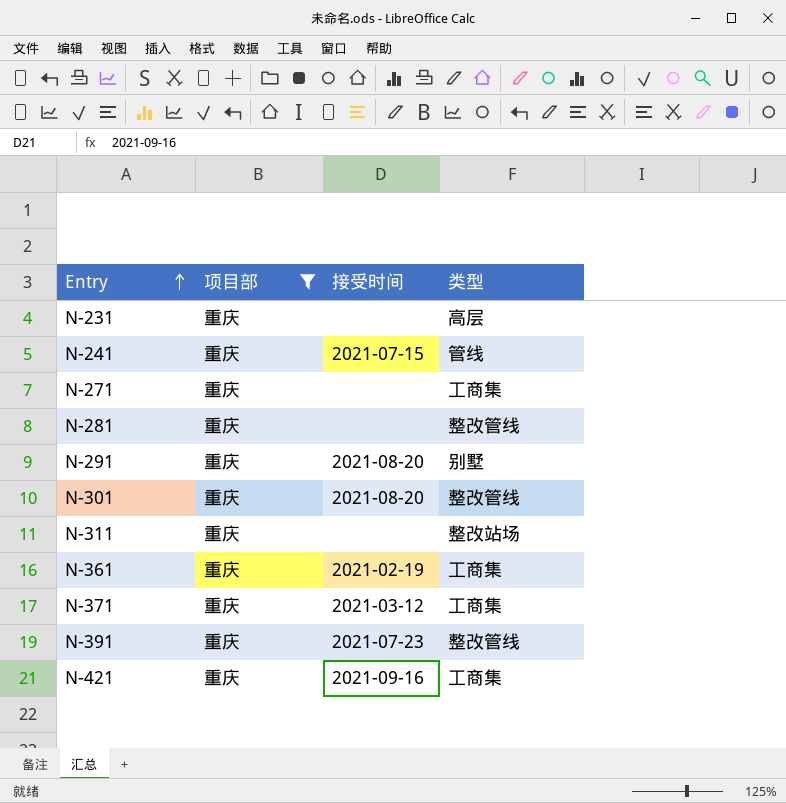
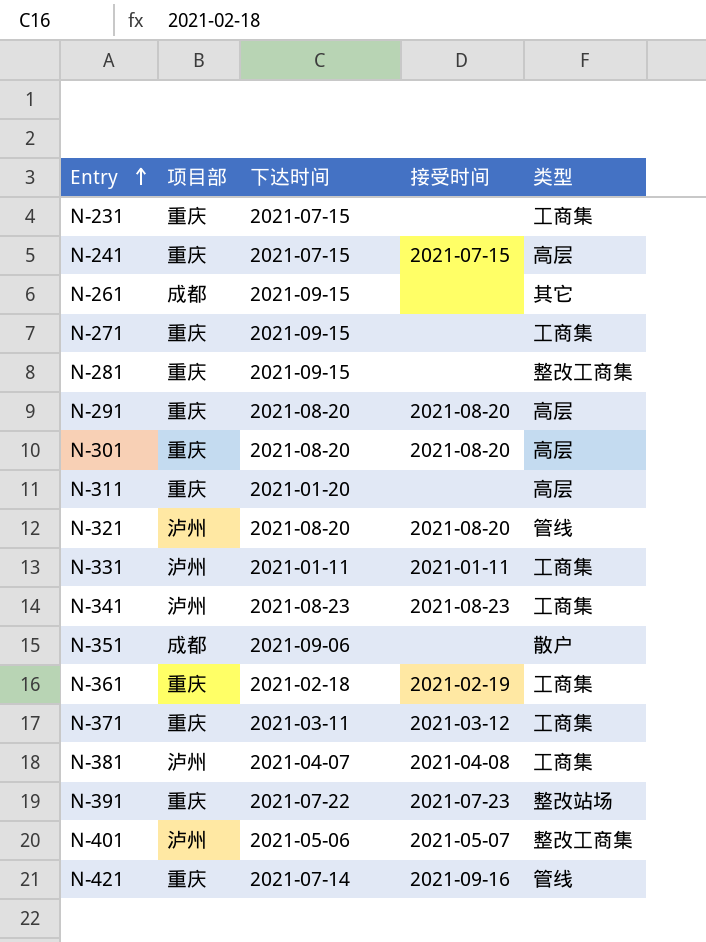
filter: 项目部 = 重庆 -> none
column 下达时间 | position: none -> 3
N-231 | 类型: 高层 -> 工商集
N-241 | 类型: 管线 -> 高层
N-281 | 类型: 整改管线 -> 整改工商集
N-291 | 类型: 别墅 -> 高层
N-301 | 类型: 整改管线 -> 高层
N-311 | 类型: 整改站场 -> 高层
N-391 | 类型: 整改管线 -> 整改站场
N-421 | 类型: 工商集 -> 管线

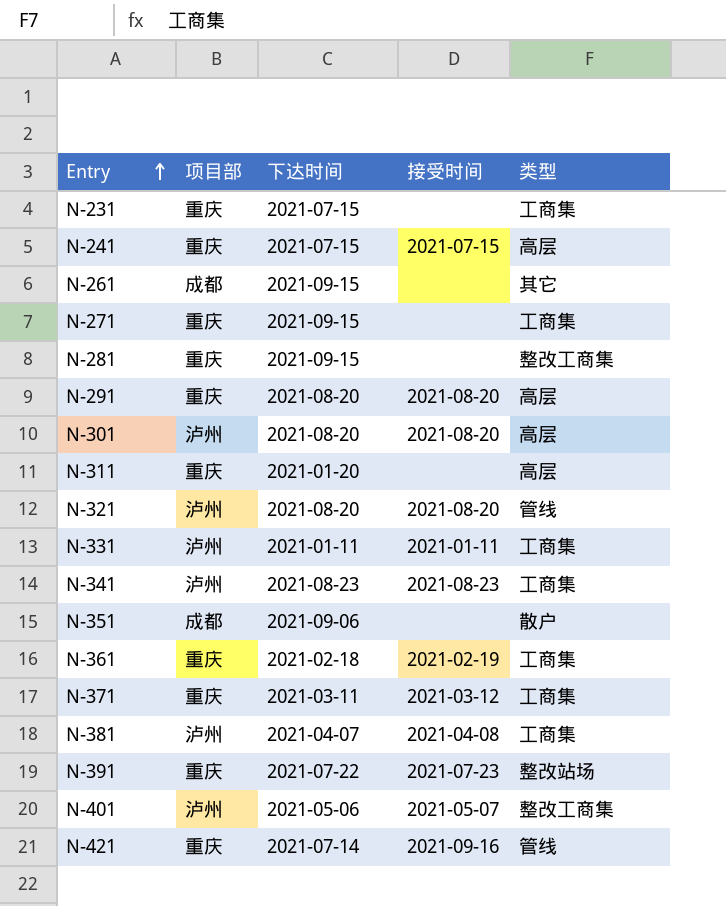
N-301 | 项目部: 重庆 -> 泸州

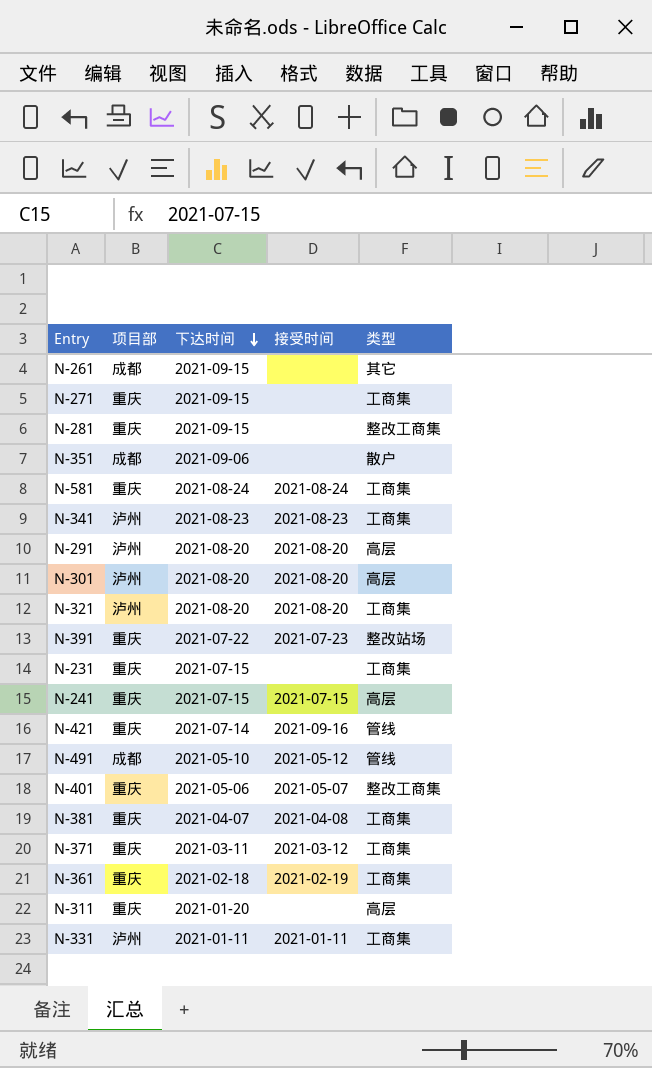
row order: Entry ascending -> 下达时间 descending
row N-581: none -> 重庆 | 2021-08-24 | 2021-08-24 | 工商集
N-291 | 项目部: 重庆 -> 泸州
N-321 | 类型: 管线 -> 工商集
row N-491: none -> 成都 | 2021-05-10 | 2021-05-12 | 管线
N-401 | 项目部: 泸州 -> 重庆
N-381 | 项目部: 泸州 -> 重庆

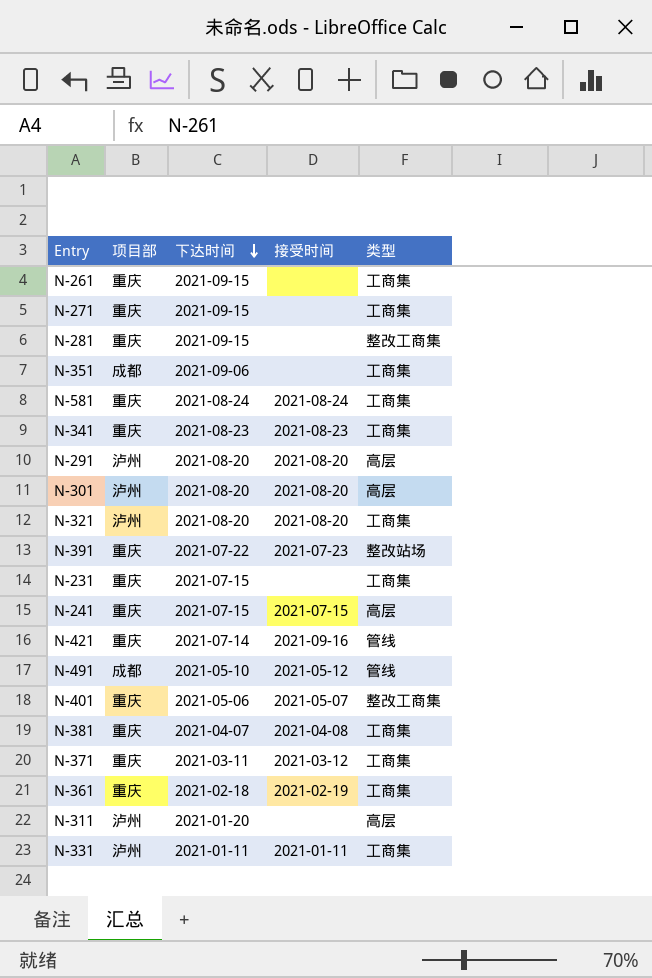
N-261 | 项目部: 成都 -> 重庆
N-261 | 类型: 其它 -> 工商集
N-351 | 类型: 散户 -> 工商集
N-341 | 项目部: 泸州 -> 重庆
N-311 | 项目部: 重庆 -> 泸州

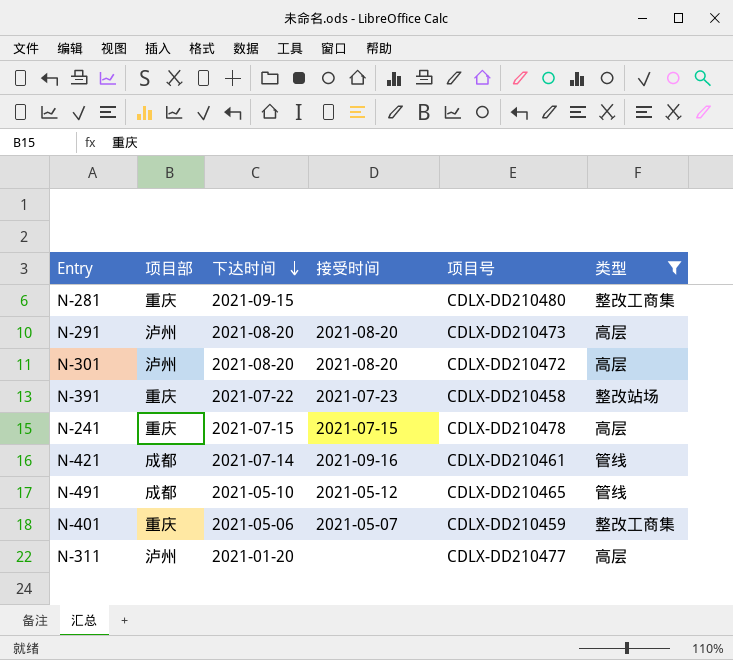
filter: none -> 类型 != 工商集
column 项目号 | position: none -> 5
N-421 | 项目部: 重庆 -> 成都

